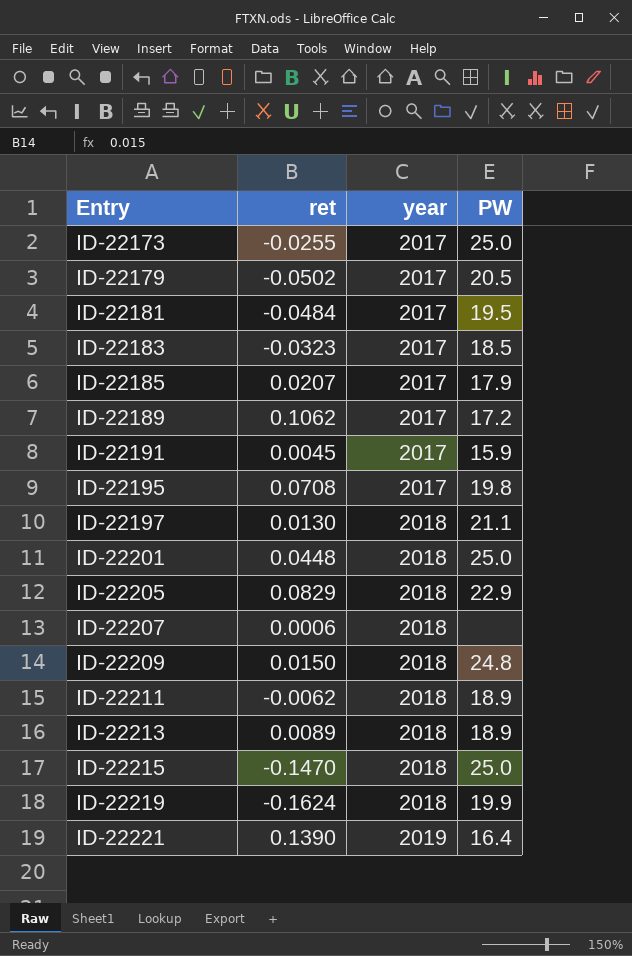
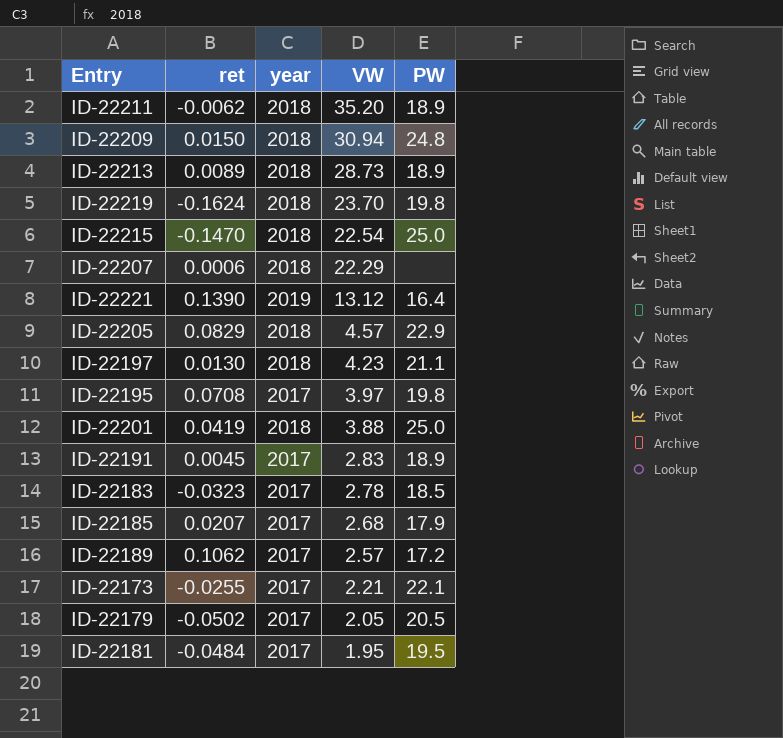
row order: Entry ascending -> VW descending
column VW | position: none -> 4
ID-22219 | PW: 19.9 -> 19.8
ID-22201 | ret: 0.0448 -> 0.0419
ID-22191 | PW: 15.9 -> 18.9
ID-22173 | PW: 25.0 -> 22.1

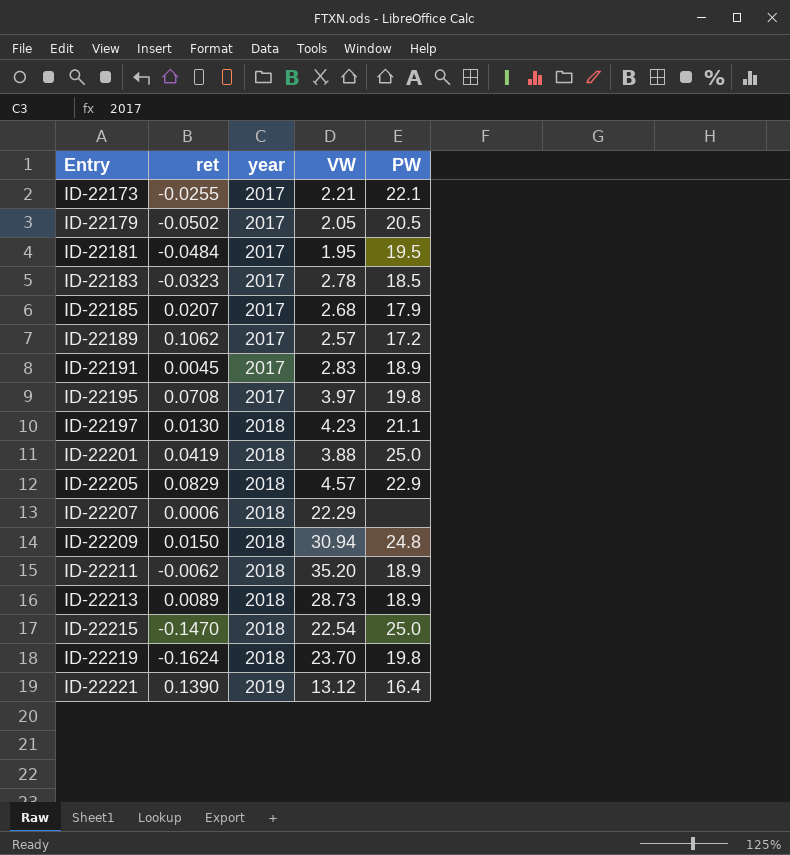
row order: VW descending -> Entry ascending

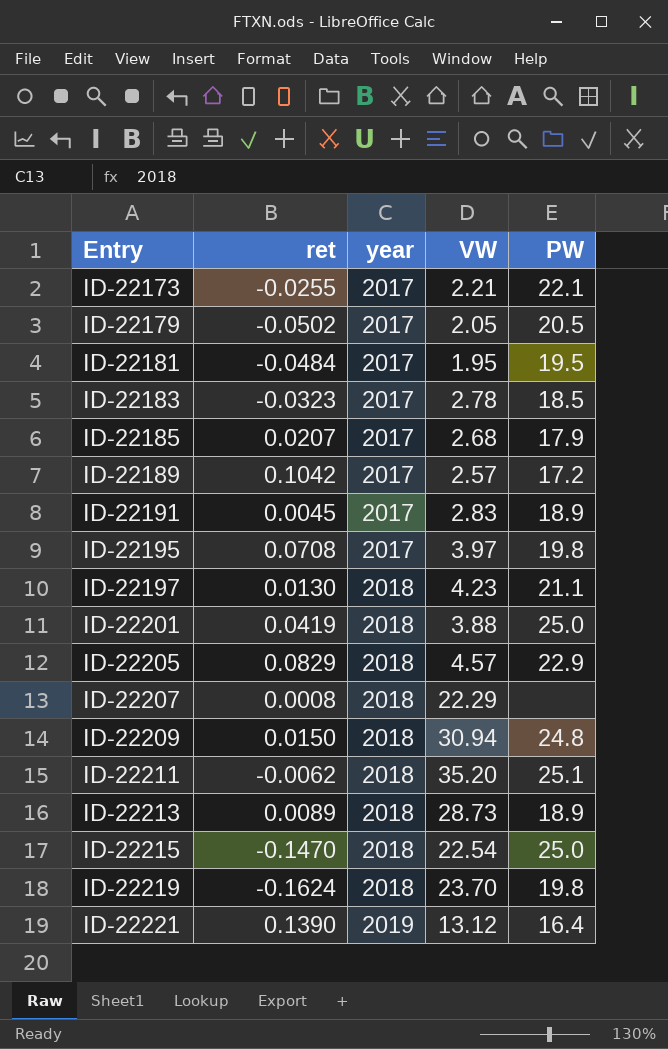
ID-22189 | ret: 0.1062 -> 0.1042
ID-22207 | ret: 0.0006 -> 0.0008
ID-22211 | PW: 18.9 -> 25.1

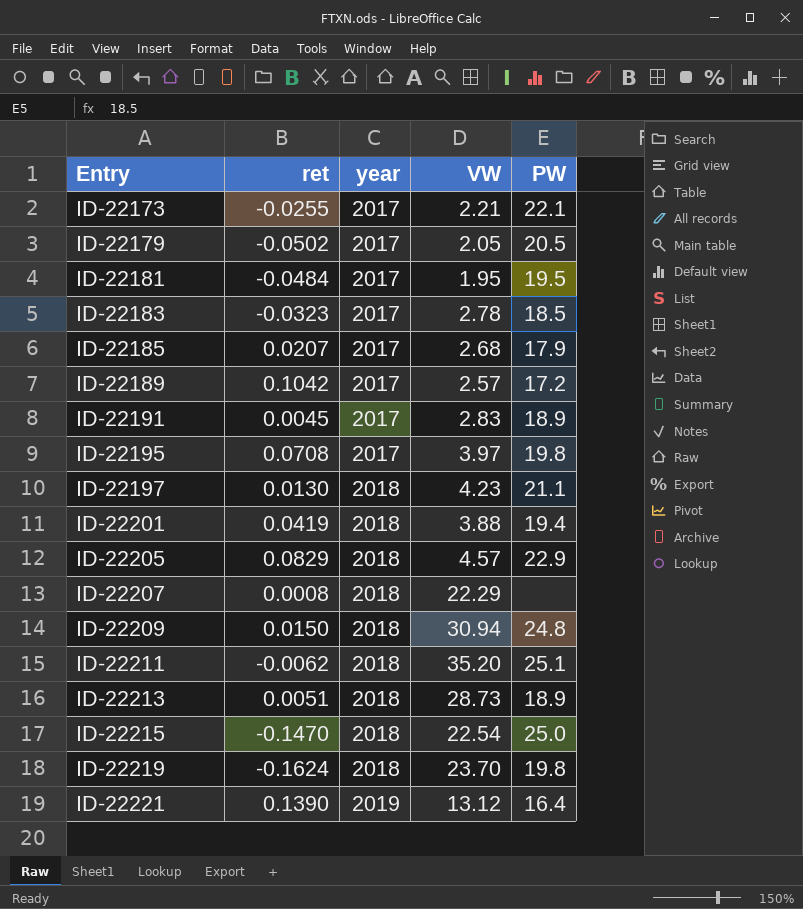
ID-22201 | PW: 25.0 -> 19.4
ID-22213 | ret: 0.0089 -> 0.0051

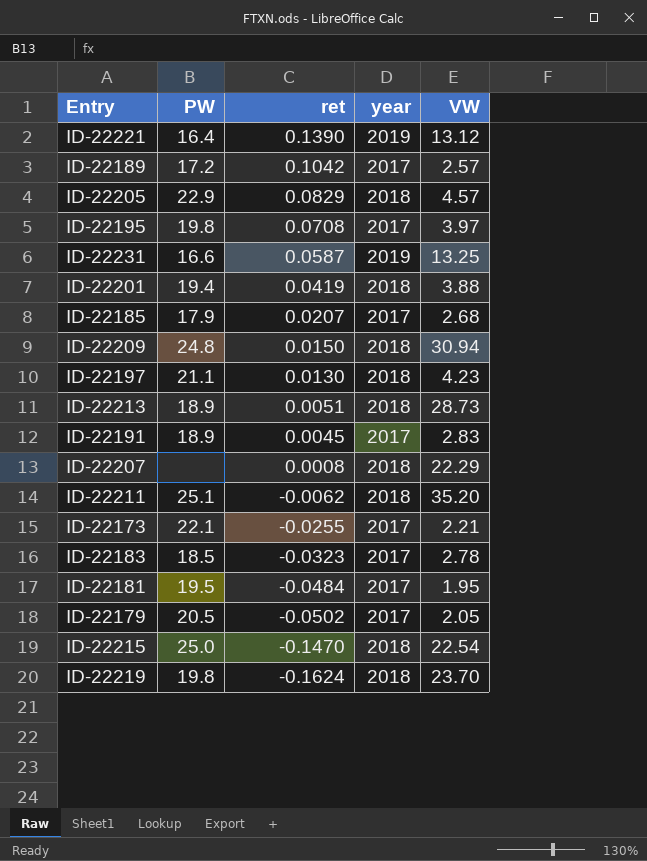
row order: Entry ascending -> ret descending
column PW | position: 5 -> 2
row ID-22231: none -> 16.6 | 0.0587 | 2019 | 13.25

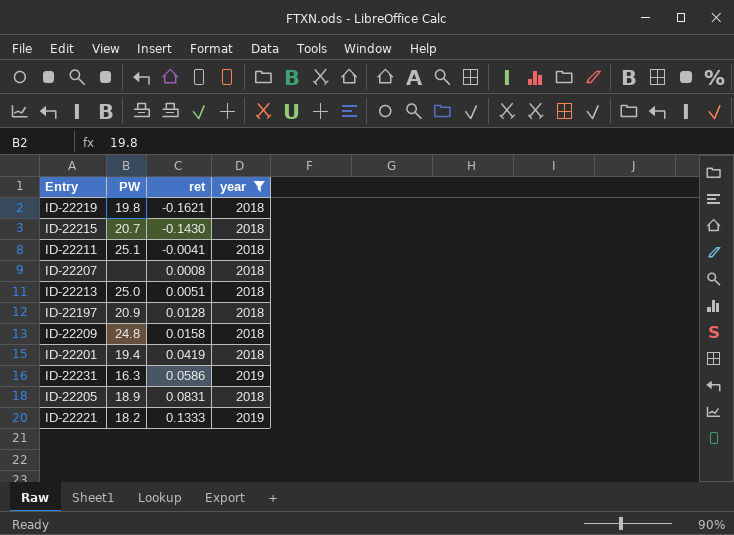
filter: none -> year != 2017
row order: ret descending -> ret ascending
column VW | position: 5 -> none
ID-22219 | ret: -0.1624 -> -0.1621
ID-22215 | PW: 25.0 -> 20.7
ID-22215 | ret: -0.1470 -> -0.1430
ID-22211 | ret: -0.0062 -> -0.0041
ID-22213 | PW: 18.9 -> 25.0
ID-22197 | PW: 21.1 -> 20.9
ID-22197 | ret: 0.0130 -> 0.0128
ID-22209 | ret: 0.0150 -> 0.0158
ID-22231 | PW: 16.6 -> 16.3
ID-22231 | ret: 0.0587 -> 0.0586
ID-22205 | PW: 22.9 -> 18.9
ID-22205 | ret: 0.0829 -> 0.0831
ID-22221 | PW: 16.4 -> 18.2
ID-22221 | ret: 0.1390 -> 0.1333

